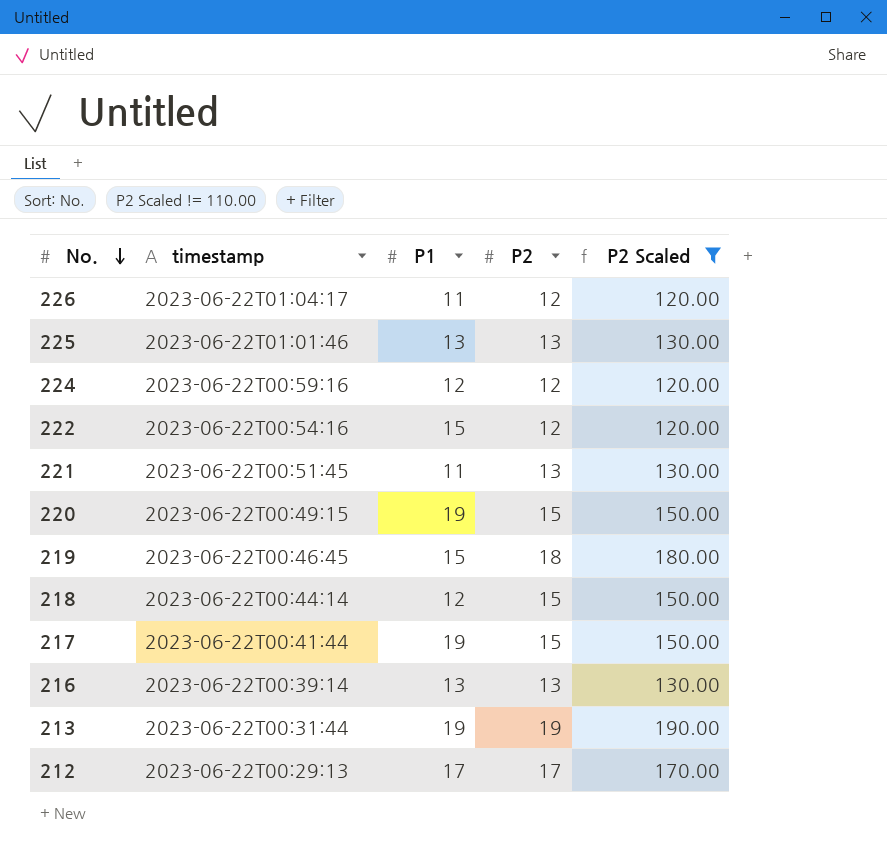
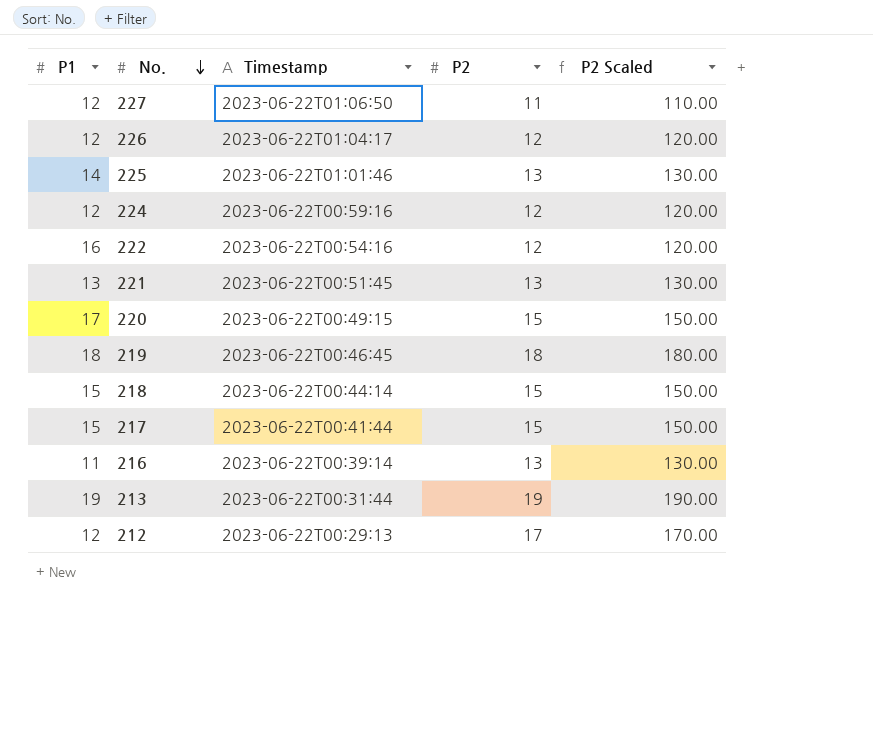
filter: P2 Scaled != 110.00 -> none
column P1 | position: 3 -> 1
column name: timestamp -> Timestamp
226 | P1: 11 -> 12
225 | P1: 13 -> 14
222 | P1: 15 -> 16
221 | P1: 11 -> 13
220 | P1: 19 -> 17
219 | P1: 15 -> 18
218 | P1: 12 -> 15
217 | P1: 19 -> 15
216 | P1: 13 -> 11
212 | P1: 17 -> 12

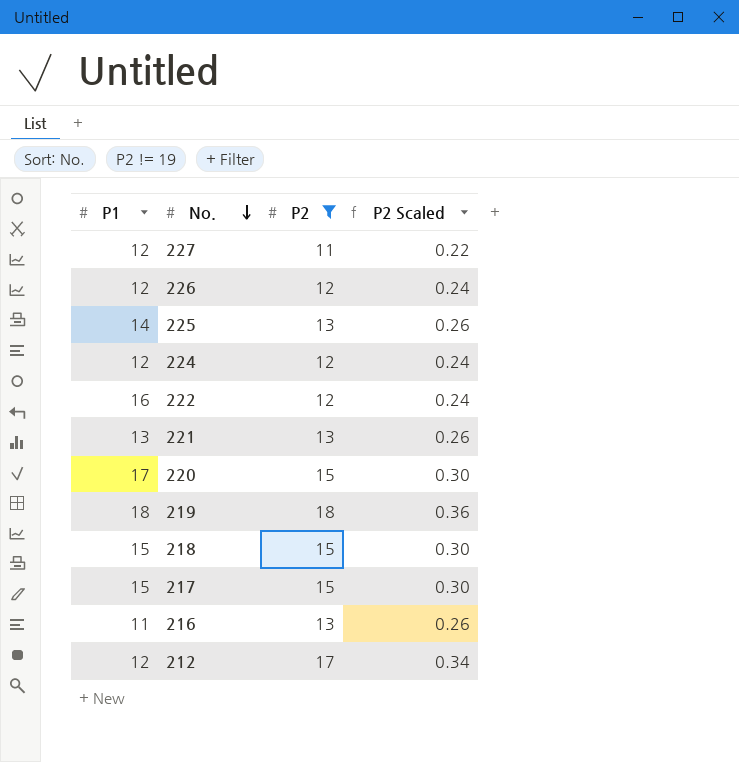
filter: none -> P2 != 19
column Timestamp | position: 3 -> none
column P2 Scaled | formula: [P2] * 10 -> [P2] * 0.02

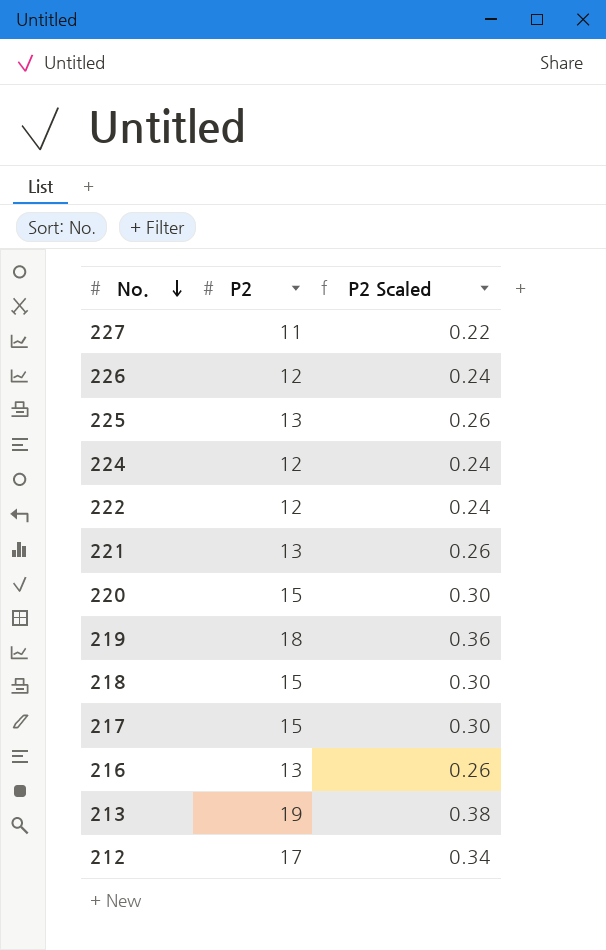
filter: P2 != 19 -> none
column P1 | position: 1 -> none

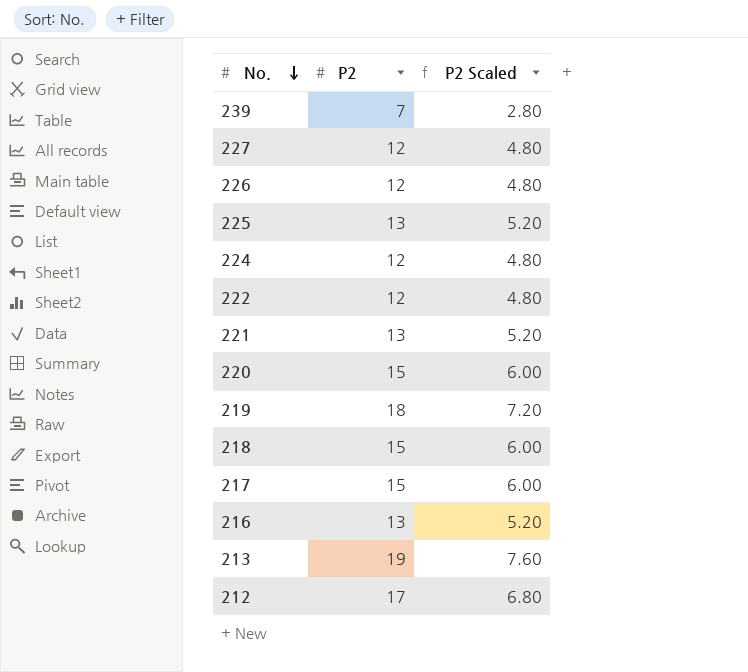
column P2 Scaled | formula: [P2] * 0.02 -> [P2] * 0.4
row 239: none -> 7 | 2.80
227 | P2: 11 -> 12

